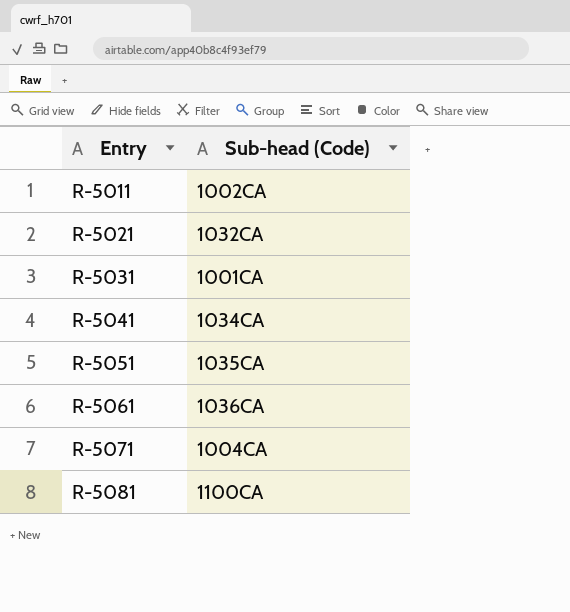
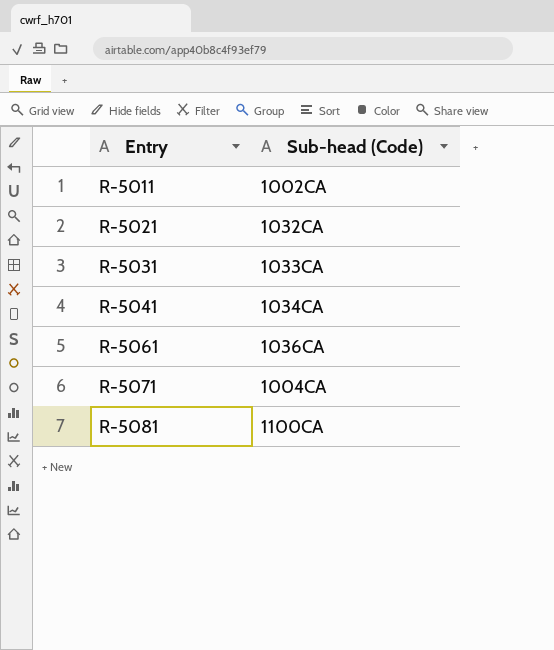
row R-5051: 1035CA -> none
R-5031 | Sub-head (Code): 1001CA -> 1033CA

